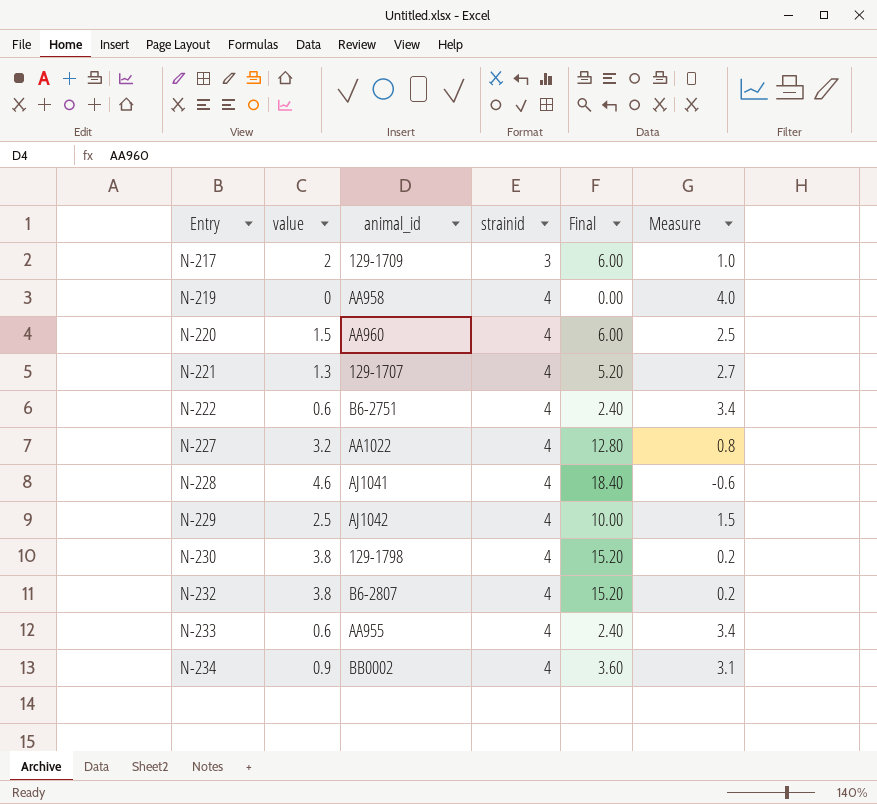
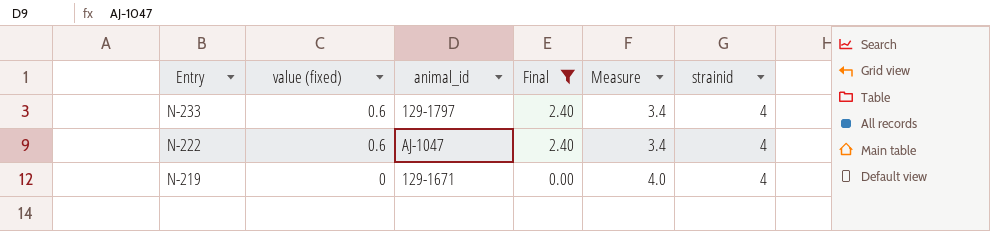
filter: none -> Final <= 2.40
row order: Entry ascending -> Entry descending
column name: value -> value (fixed)
column strainid | position: 4 -> 6
N-233 | animal_id: AA955 -> 129-1797
N-222 | animal_id: B6-2751 -> AJ-1047
N-219 | animal_id: AA958 -> 129-1671

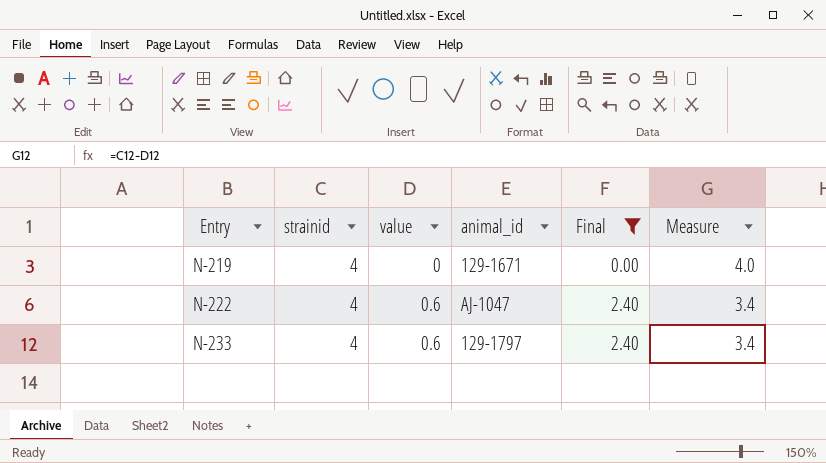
row order: Entry descending -> Entry ascending
column strainid | position: 6 -> 2
column name: value (fixed) -> value

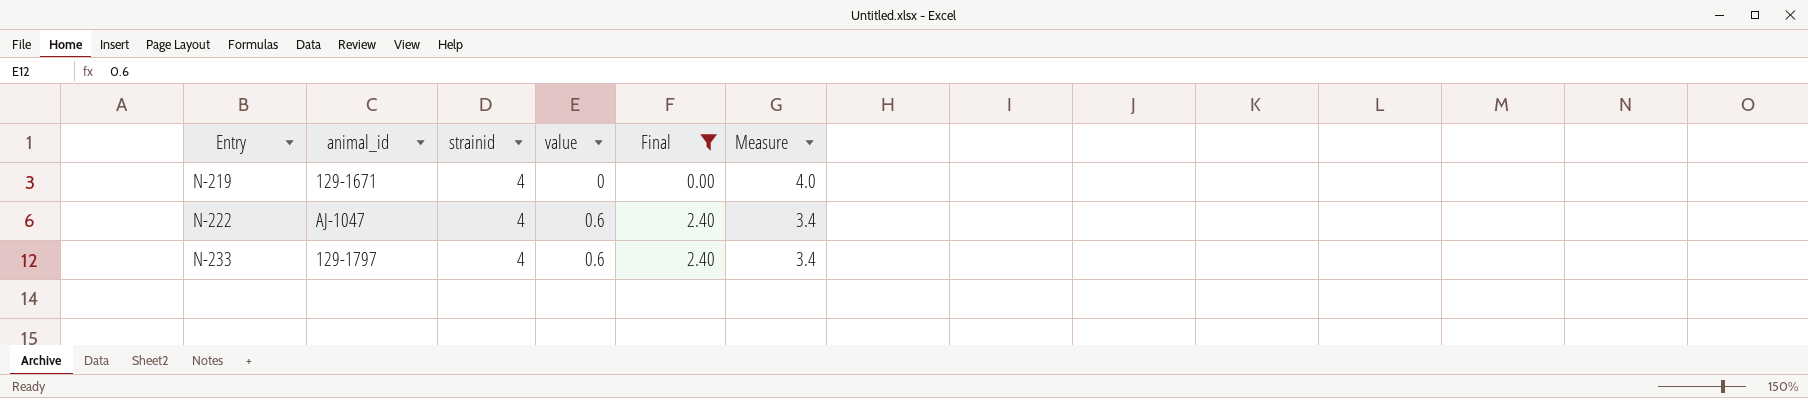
column animal_id | position: 4 -> 2

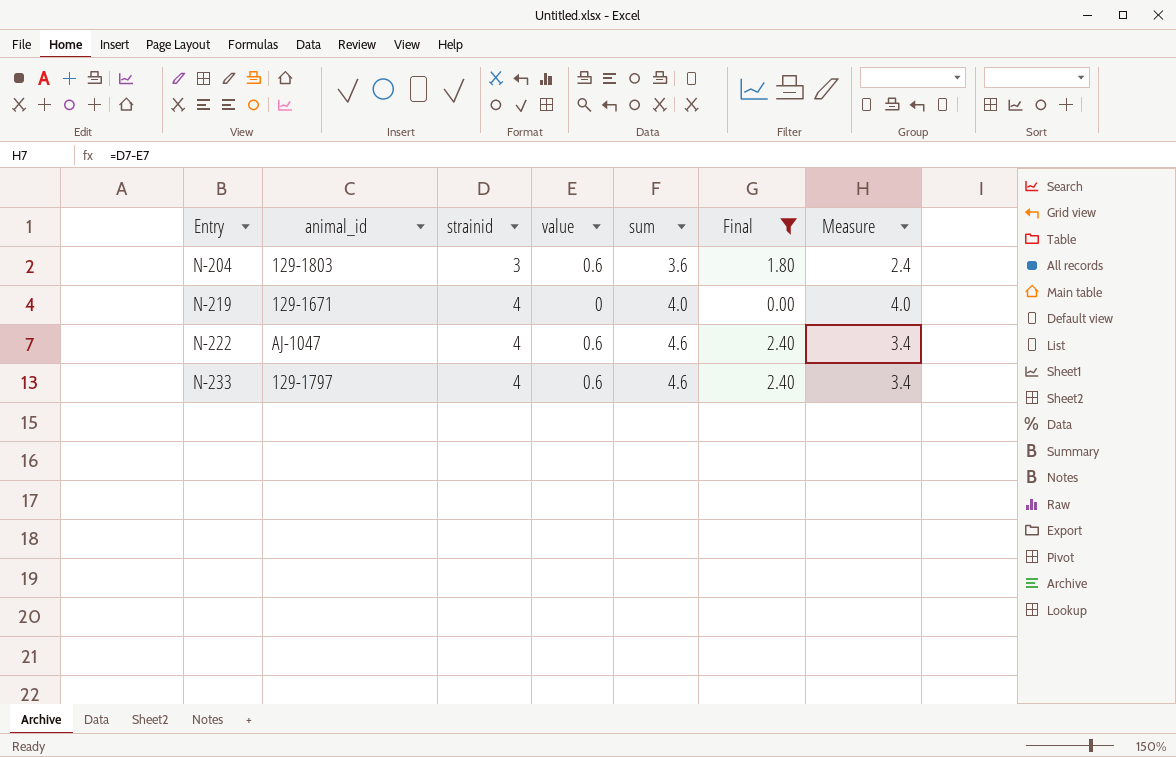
column sum | formula: none -> [strainid] + [value]
row N-204: none -> 129-1803 | 3 | 0.6 | 3.6 | 1.80 | 2.4

